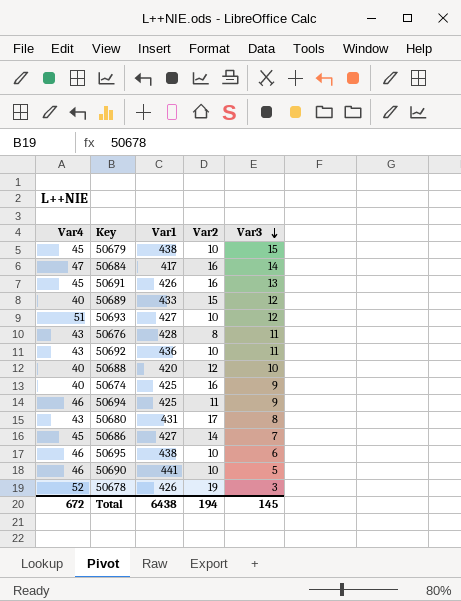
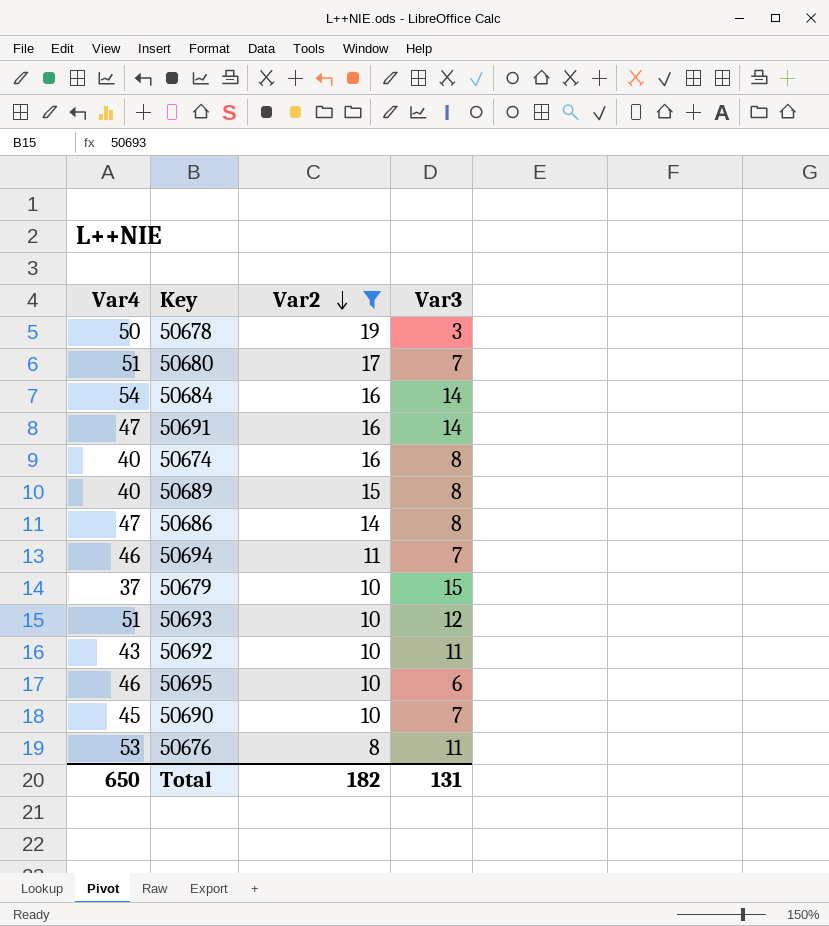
filter: none -> Var2 != 12
row order: Var3 descending -> Var2 descending
column Var1 | position: 3 -> none
50678 | Var4: 52 -> 50
50680 | Var4: 43 -> 51
50680 | Var3: 8 -> 7
50684 | Var4: 47 -> 54
50691 | Var4: 45 -> 47
50691 | Var3: 13 -> 14
50674 | Var3: 9 -> 8
50689 | Var3: 12 -> 8
50686 | Var4: 45 -> 47
50686 | Var3: 7 -> 8
50694 | Var3: 9 -> 7
50679 | Var4: 45 -> 37
50690 | Var4: 46 -> 45
50690 | Var3: 5 -> 7
50676 | Var4: 43 -> 53
Total | Var4: 672 -> 650
Total | Var2: 194 -> 182
Total | Var3: 145 -> 131

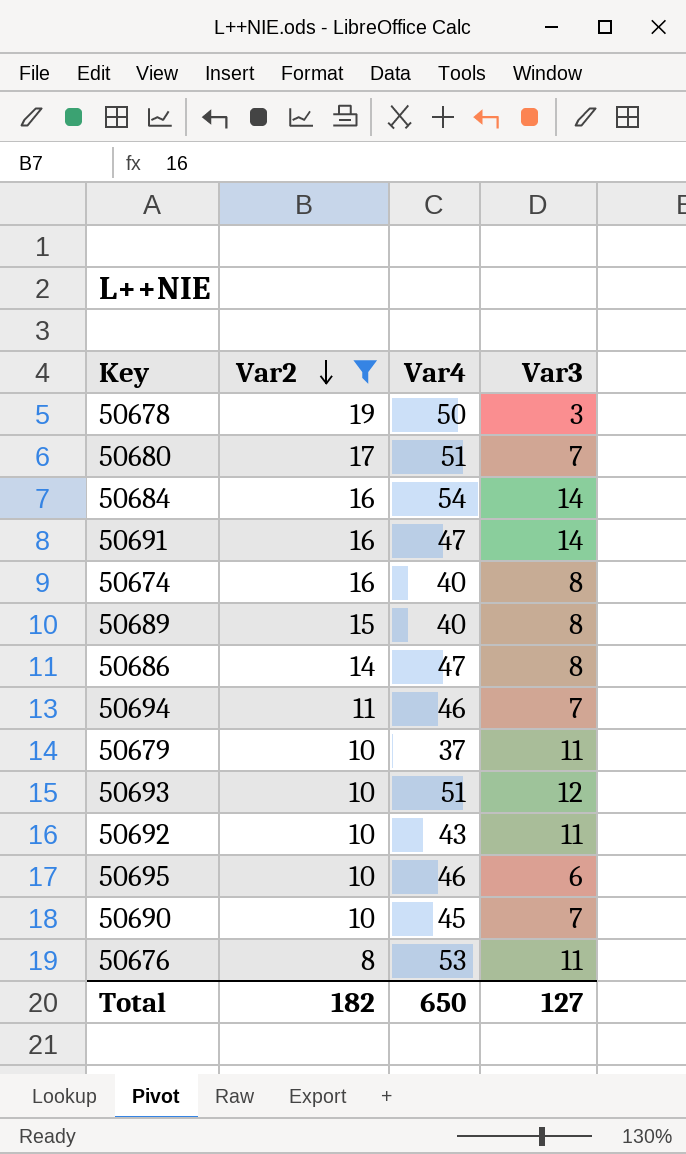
column Var4 | position: 1 -> 3
50679 | Var3: 15 -> 11
Total | Var3: 131 -> 127

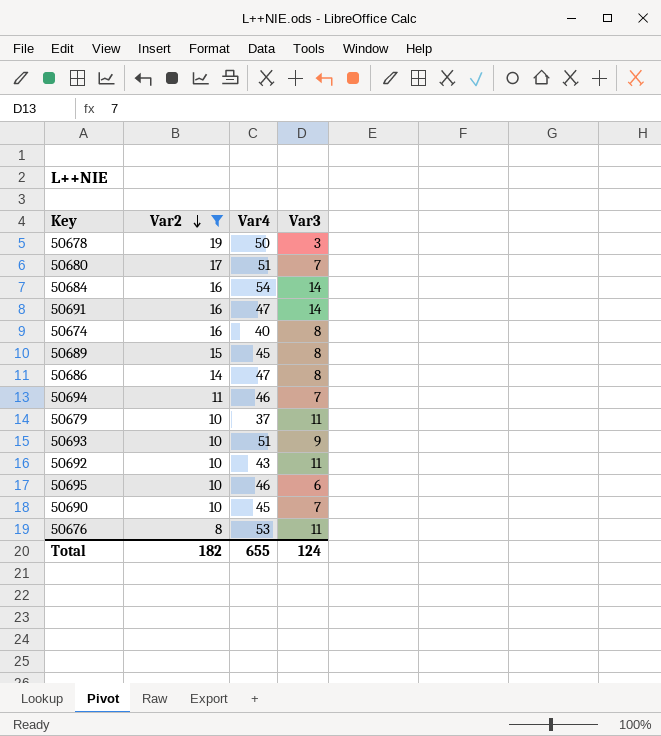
50689 | Var4: 40 -> 45
50693 | Var3: 12 -> 9
Total | Var4: 650 -> 655
Total | Var3: 127 -> 124

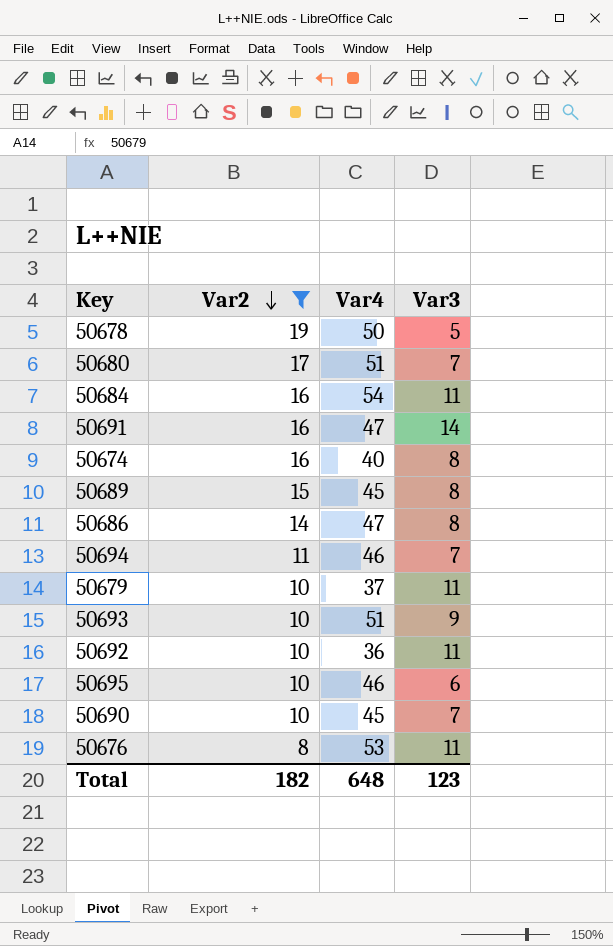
50678 | Var3: 3 -> 5
50684 | Var3: 14 -> 11
50692 | Var4: 43 -> 36
Total | Var4: 655 -> 648
Total | Var3: 124 -> 123

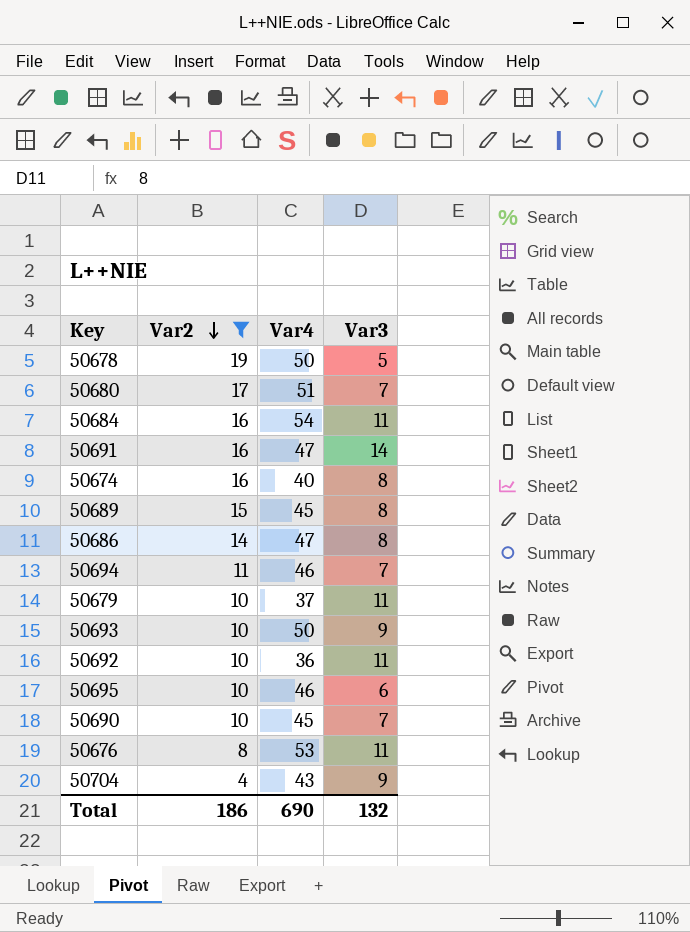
50693 | Var4: 51 -> 50
row 50704: none -> 4 | 43 | 9
Total | Var2: 182 -> 186
Total | Var4: 648 -> 690
Total | Var3: 123 -> 132

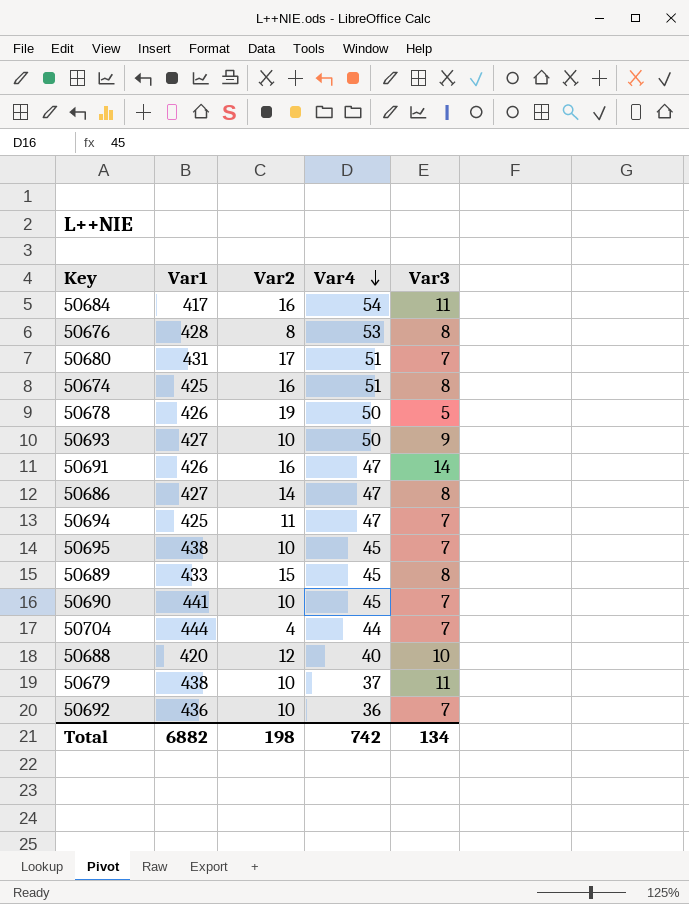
filter: Var2 != 12 -> none
row order: Var2 descending -> Var4 descending
column Var1 | position: none -> 2
50676 | Var3: 11 -> 8
50674 | Var4: 40 -> 51
50694 | Var4: 46 -> 47
50695 | Var4: 46 -> 45
50695 | Var3: 6 -> 7
50704 | Var4: 43 -> 44
50704 | Var3: 9 -> 7
50692 | Var3: 11 -> 7
Total | Var2: 186 -> 198
Total | Var4: 690 -> 742
Total | Var3: 132 -> 134

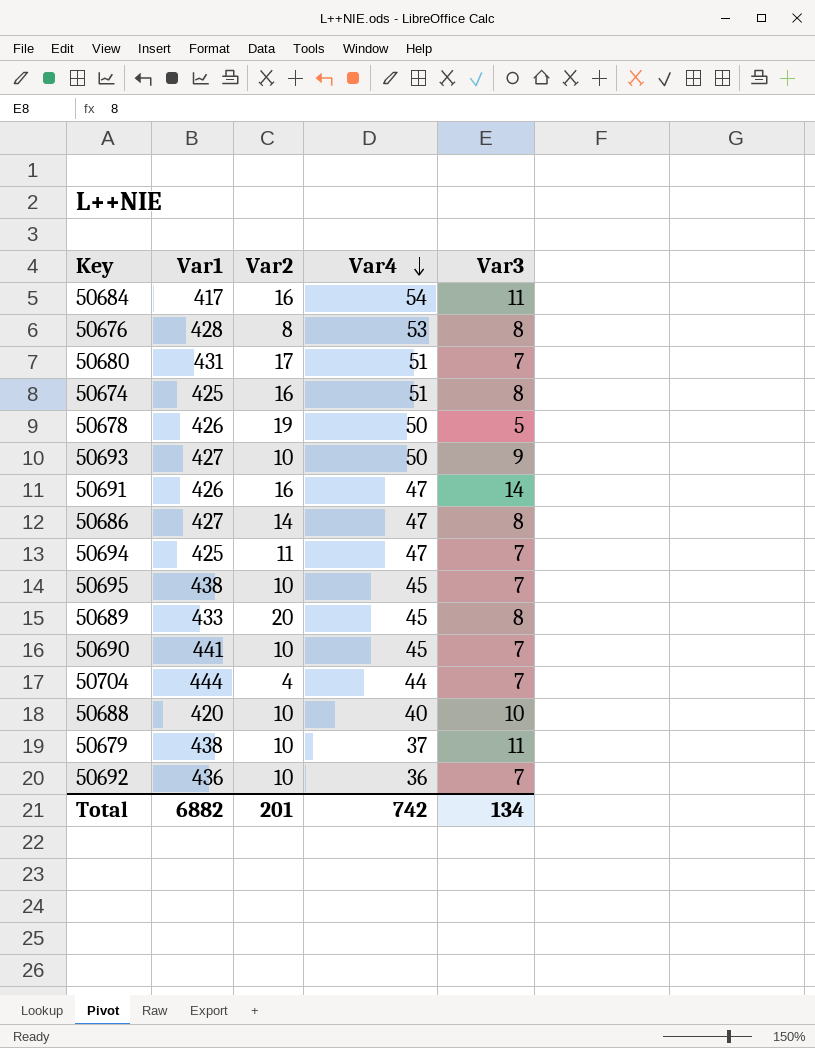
50689 | Var2: 15 -> 20
50688 | Var2: 12 -> 10
Total | Var2: 198 -> 201

